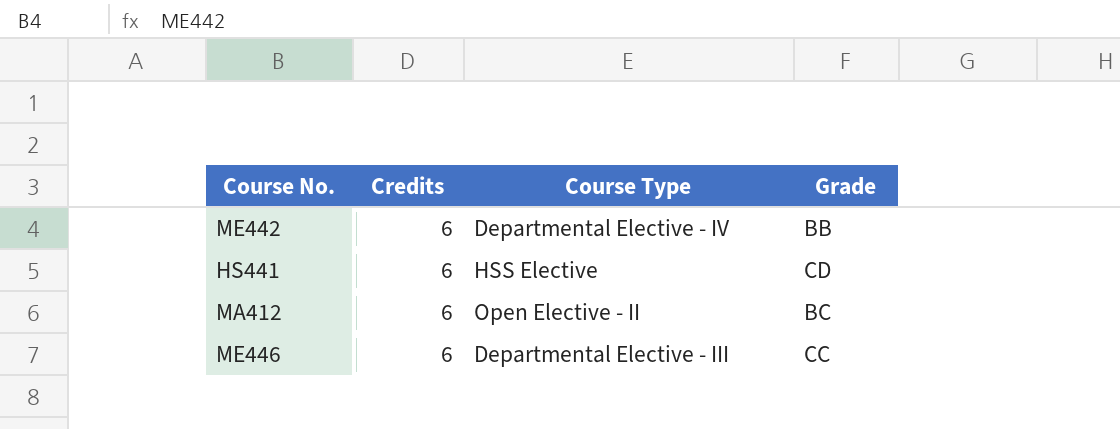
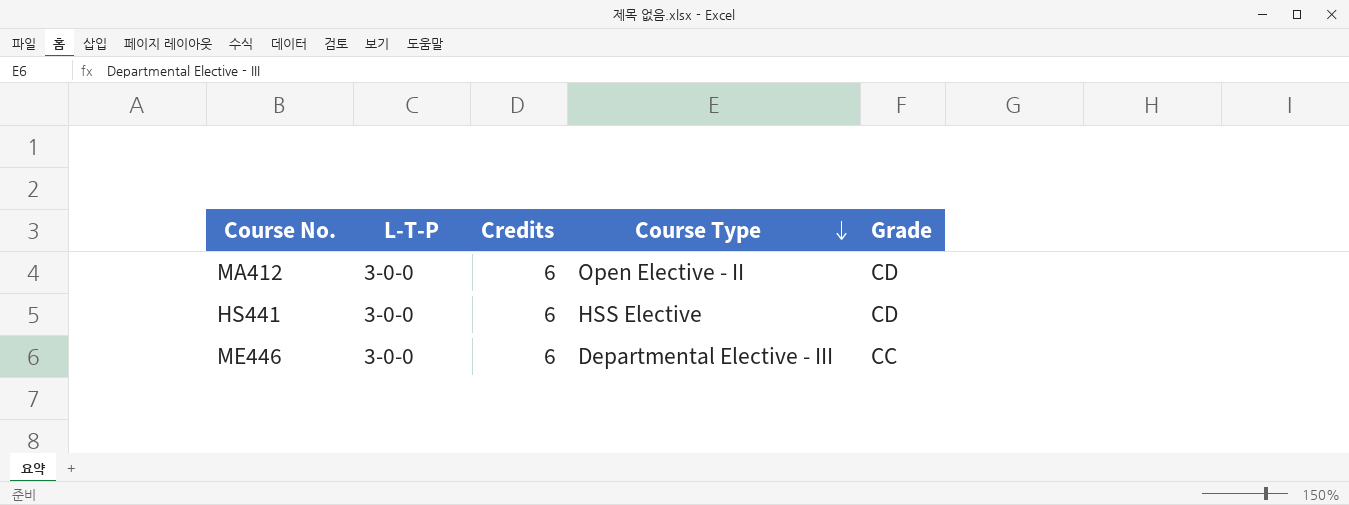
row order: none -> Course Type descending
column L-T-P | position: none -> 2
row ME442: 6 | Departmental Elective - IV | BB -> none
MA412 | Grade: BC -> CD

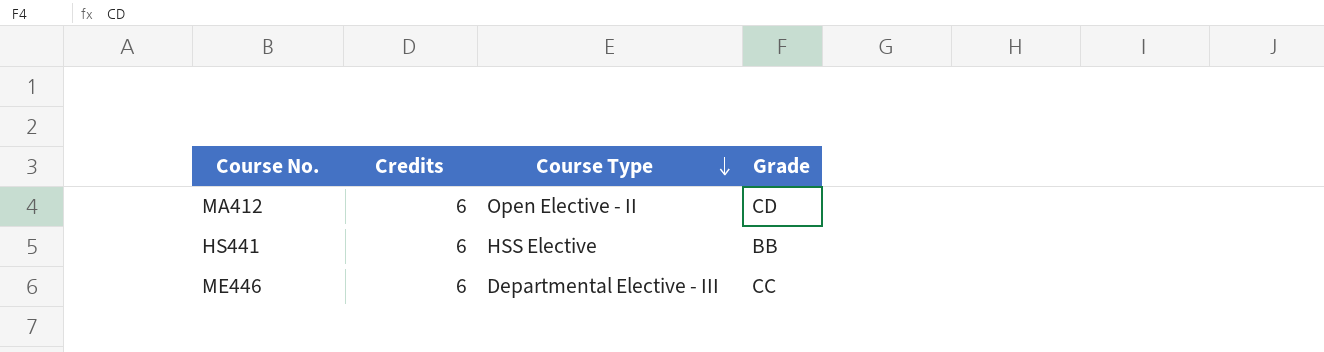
column L-T-P | position: 2 -> none
HS441 | Grade: CD -> BB

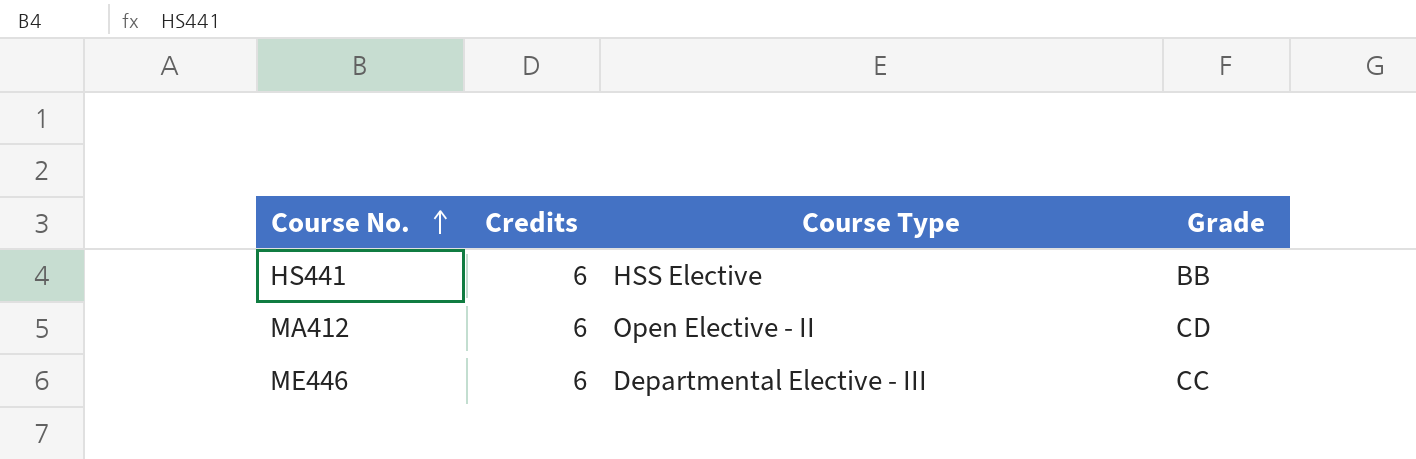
row order: Course Type descending -> Course No. ascending

